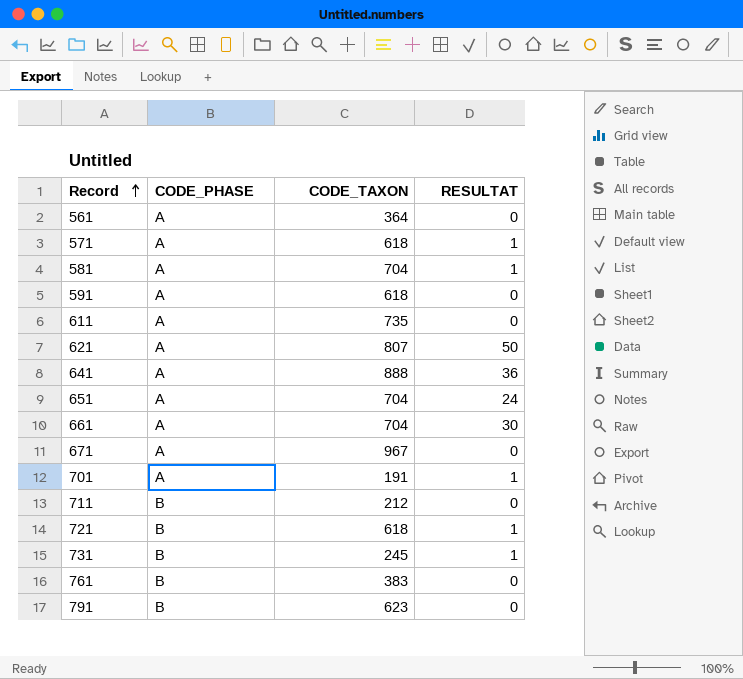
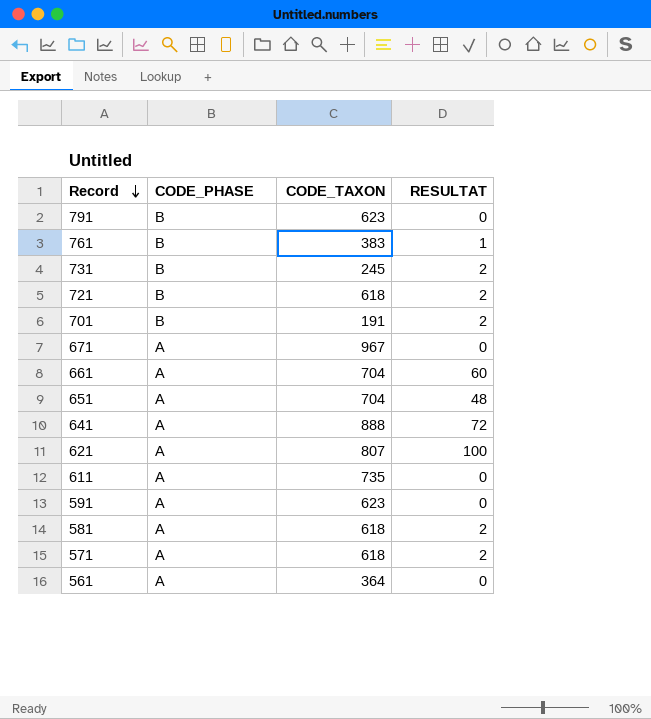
row order: Record ascending -> Record descending
row 711: B | 212 | 0 -> none
761 | RESULTAT: 0 -> 1
731 | RESULTAT: 1 -> 2
721 | RESULTAT: 1 -> 2
701 | CODE_PHASE: A -> B
701 | RESULTAT: 1 -> 2
661 | RESULTAT: 30 -> 60
651 | RESULTAT: 24 -> 48
641 | RESULTAT: 36 -> 72
621 | RESULTAT: 50 -> 100
591 | CODE_TAXON: 618 -> 623
581 | CODE_TAXON: 704 -> 618
581 | RESULTAT: 1 -> 2
571 | RESULTAT: 1 -> 2

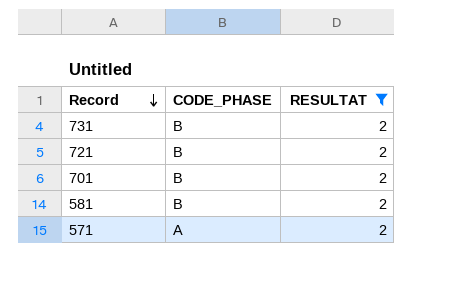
filter: none -> RESULTAT = 2
column CODE_TAXON | position: 3 -> none
581 | CODE_PHASE: A -> B

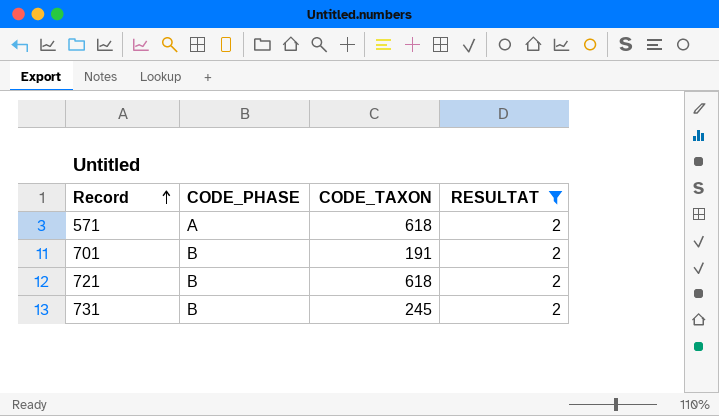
row order: Record descending -> Record ascending
column CODE_TAXON | position: none -> 3
row 581: B | 2 -> none

